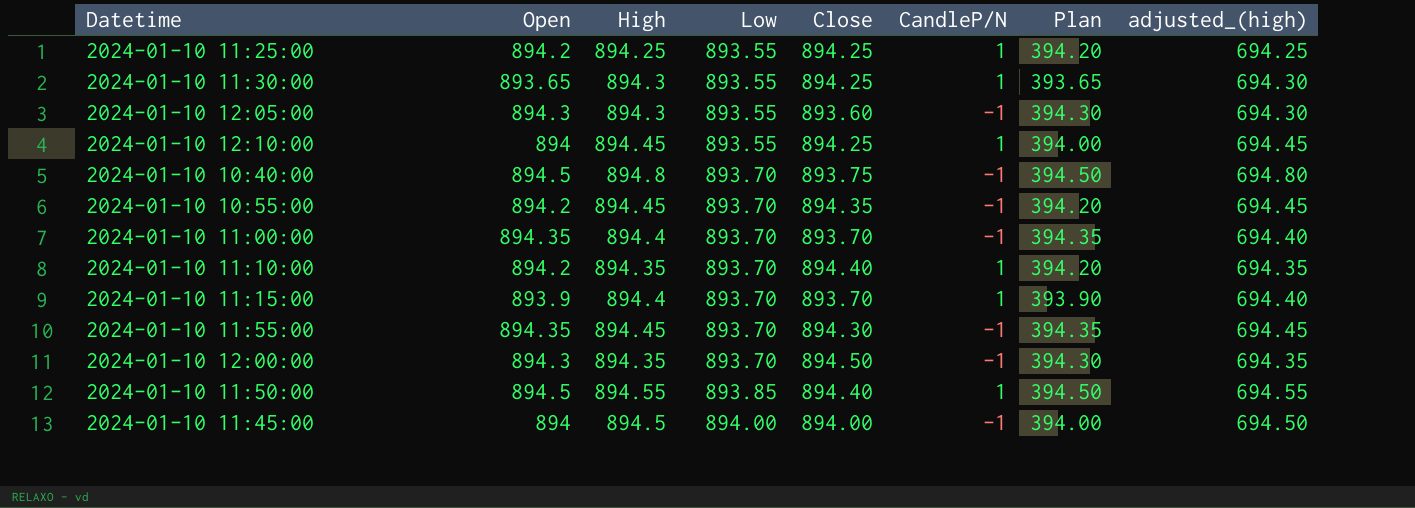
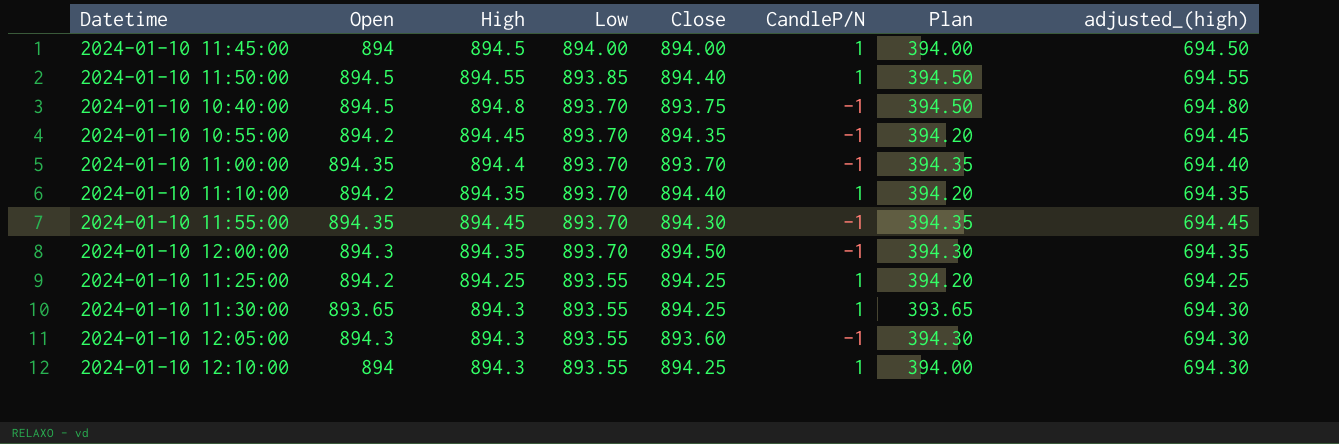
row order: Low ascending -> Low descending
row 2024-01-10 11:15:00: 893.9 | 894.4 | 893.70 | 893.70 | 1 | 393.90 | 694.40 -> none
2024-01-10 11:45:00 | CandleP/N: -1 -> 1
2024-01-10 12:10:00 | High: 894.45 -> 894.3
2024-01-10 12:10:00 | adjusted_(high): 694.45 -> 694.30

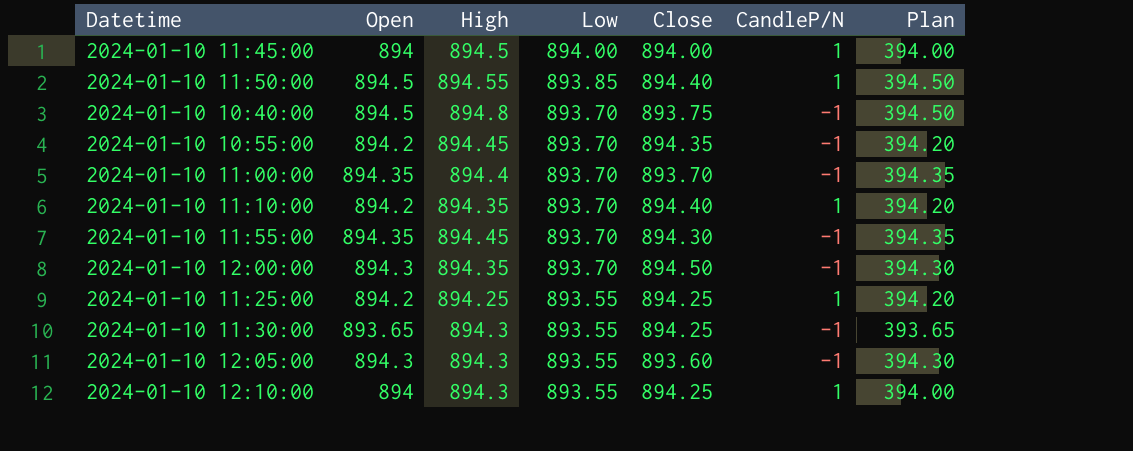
column adjusted_(high) | formula: [High] - 200 -> none
2024-01-10 11:30:00 | CandleP/N: 1 -> -1

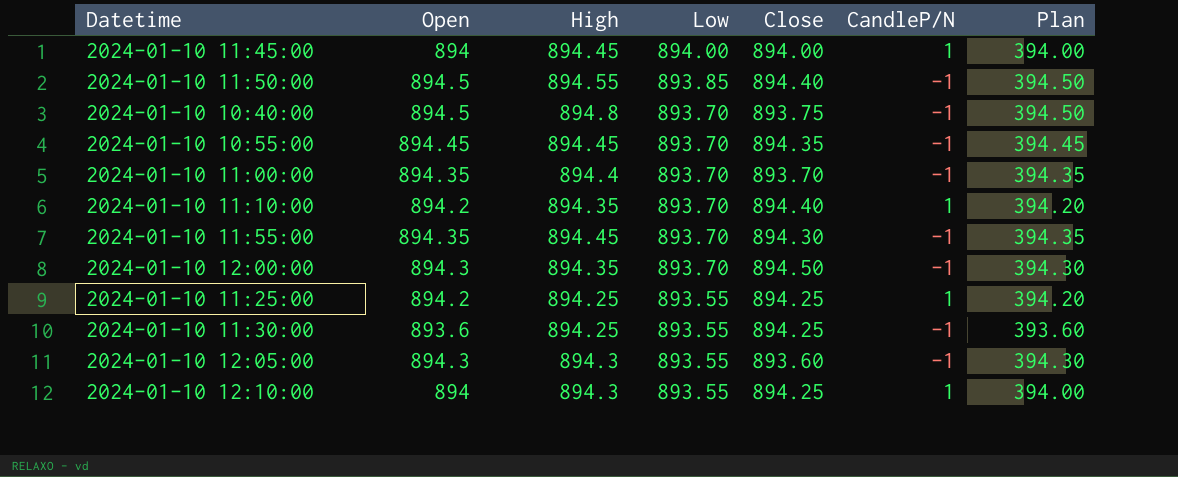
2024-01-10 11:45:00 | High: 894.5 -> 894.45
2024-01-10 11:50:00 | CandleP/N: 1 -> -1
2024-01-10 10:55:00 | Open: 894.2 -> 894.45
2024-01-10 10:55:00 | Plan: 394.20 -> 394.45
2024-01-10 11:30:00 | Open: 893.65 -> 893.6
2024-01-10 11:30:00 | High: 894.3 -> 894.25
2024-01-10 11:30:00 | Plan: 393.65 -> 393.60

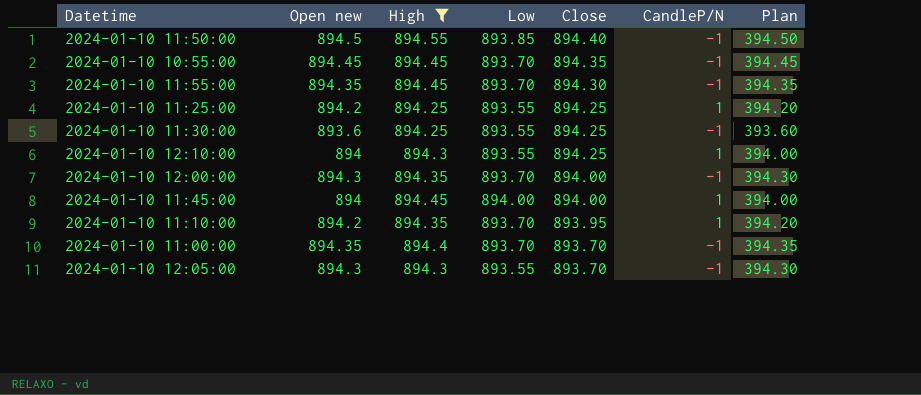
filter: none -> High != 894.8
row order: Low descending -> Close descending
column name: Open -> Open new
2024-01-10 12:00:00 | Close: 894.50 -> 894.00
2024-01-10 11:10:00 | Close: 894.40 -> 893.95
2024-01-10 12:05:00 | Close: 893.60 -> 893.70

